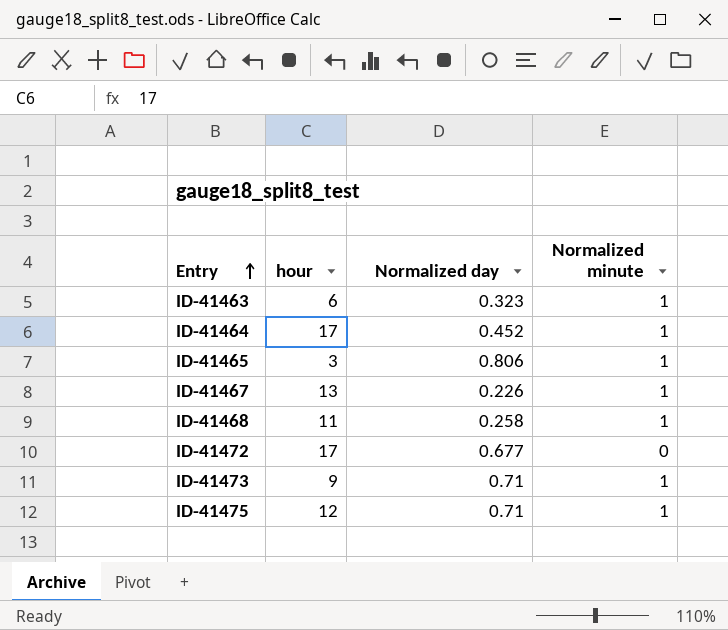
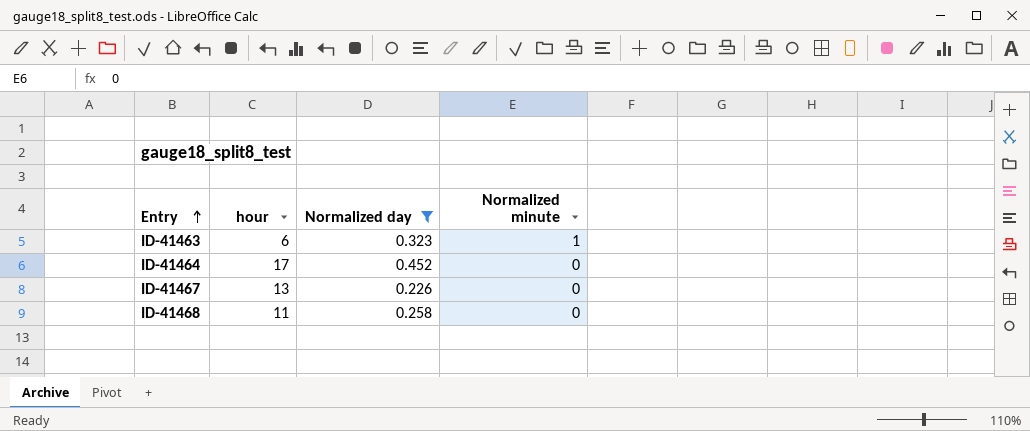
filter: none -> Normalized day <= 0.452
ID-41464 | Normalized minute: 1 -> 0
ID-41467 | Normalized minute: 1 -> 0
ID-41468 | Normalized minute: 1 -> 0

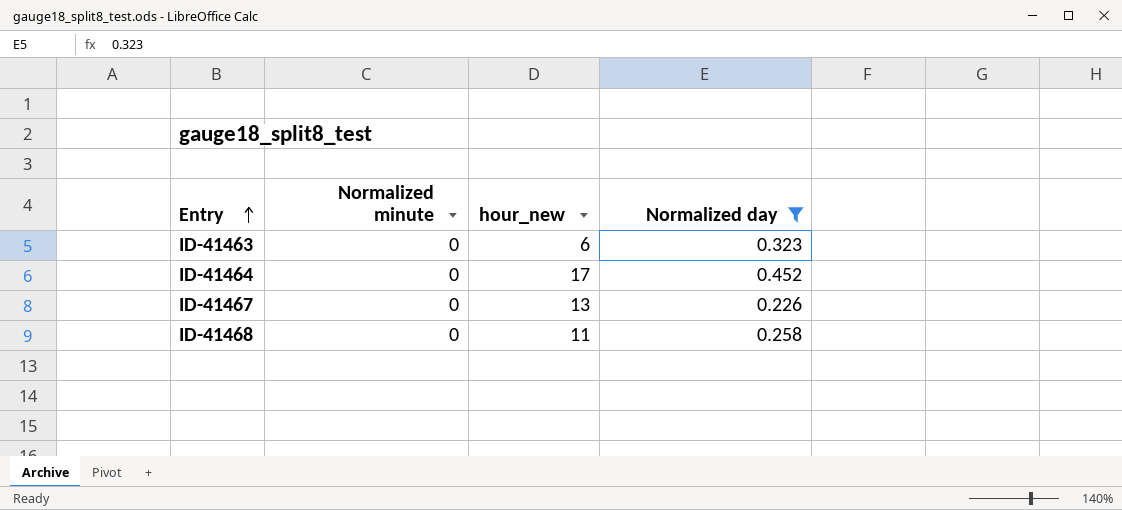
column Normalized minute | position: 4 -> 2
column name: hour -> hour_new
ID-41463 | Normalized minute: 1 -> 0

